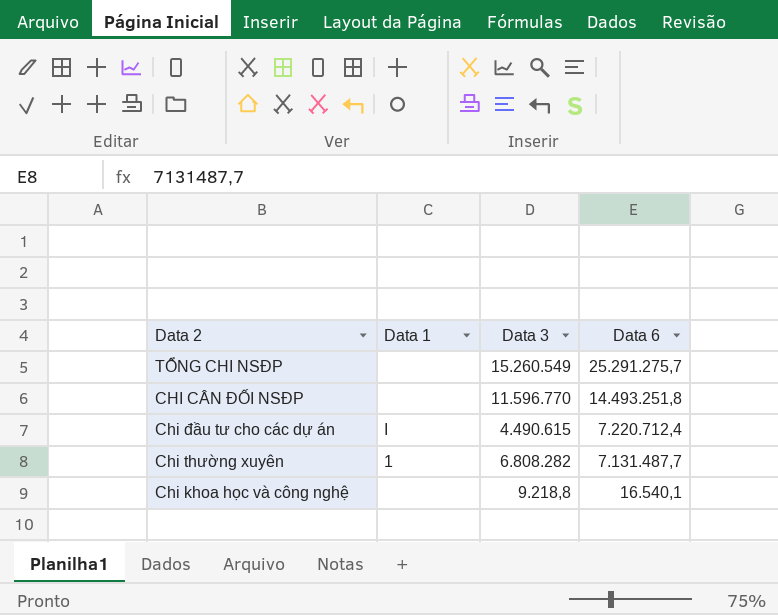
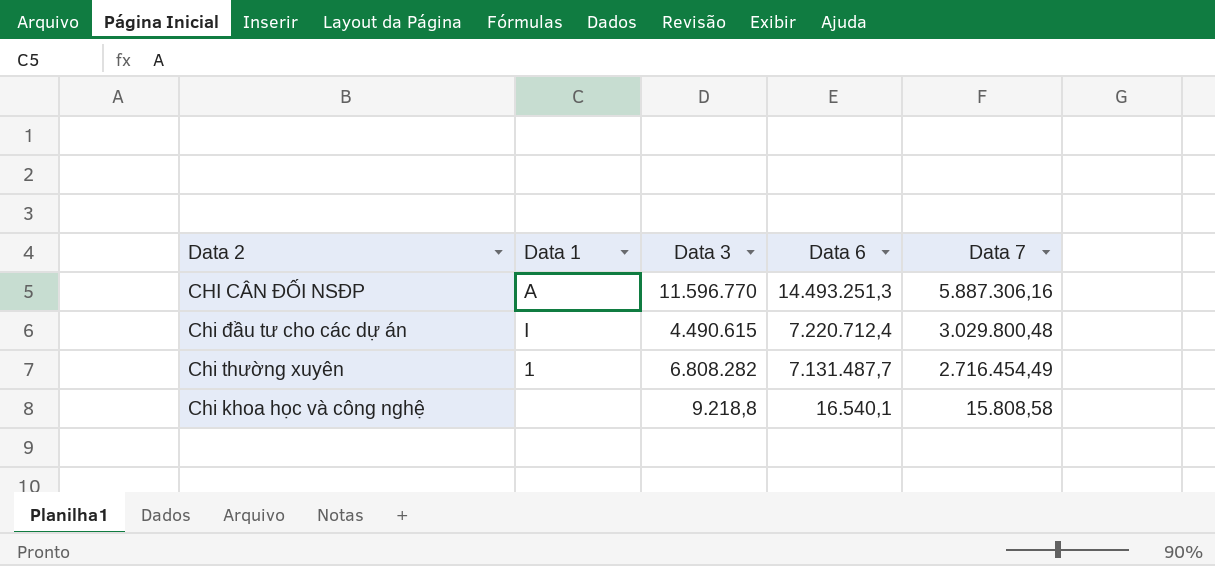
column Data 7 | position: none -> 5
row TỔNG CHI NSĐP: none | 15.260.549 | 25.291.275,7 -> none
CHI CÂN ĐỐI NSĐP | Data 1: none -> A
CHI CÂN ĐỐI NSĐP | Data 6: 14.493.251,8 -> 14.493.251,3

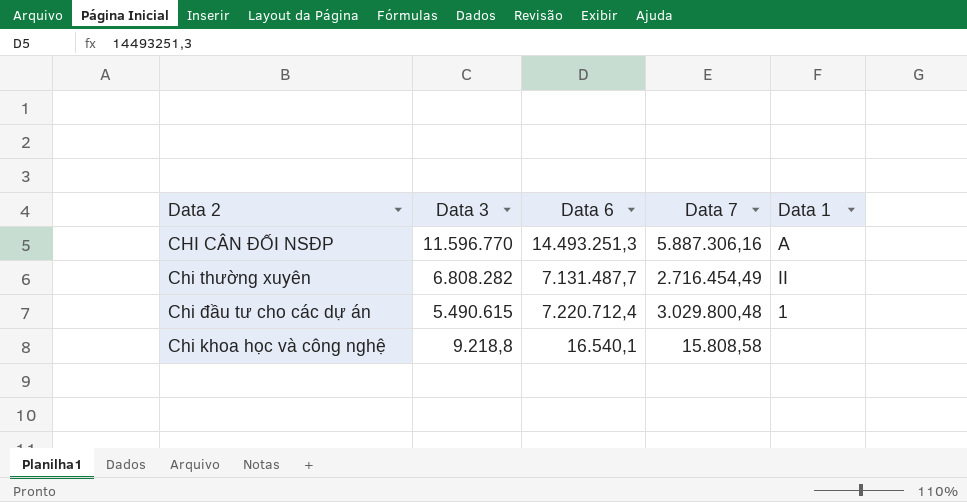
row order: Data 6 descending -> Data 3 descending
column Data 1 | position: 2 -> 5
Chi thường xuyên | Data 1: 1 -> II
Chi đầu tư cho các dự án | Data 3: 4.490.615 -> 5.490.615
Chi đầu tư cho các dự án | Data 1: I -> 1

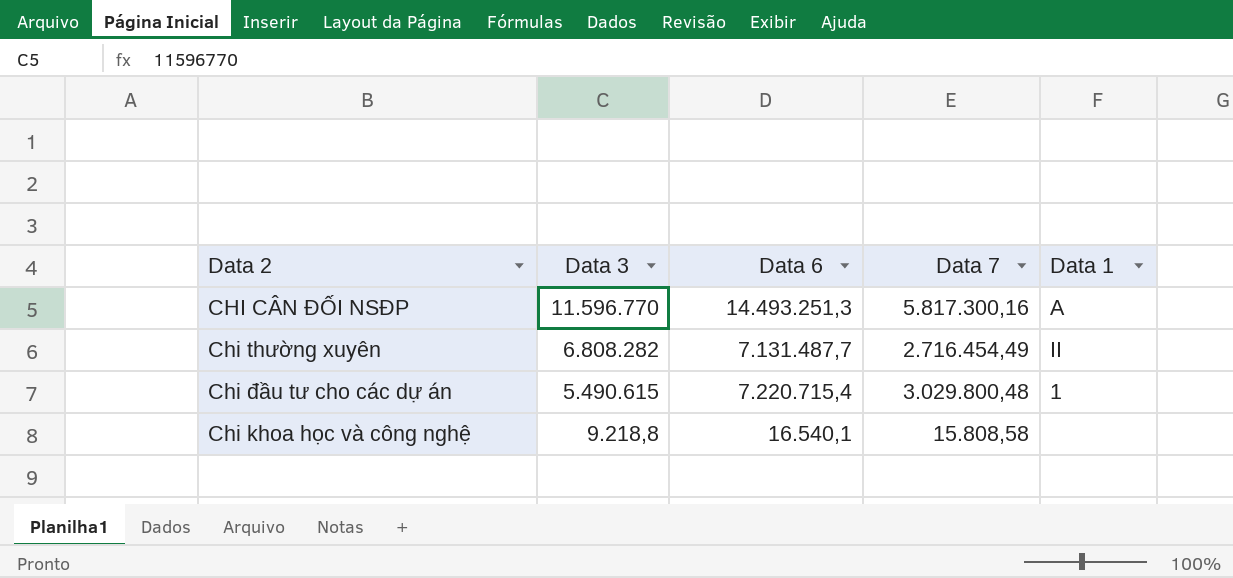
CHI CÂN ĐỐI NSĐP | Data 7: 5.887.306,16 -> 5.817.300,16
Chi đầu tư cho các dự án | Data 6: 7.220.712,4 -> 7.220.715,4

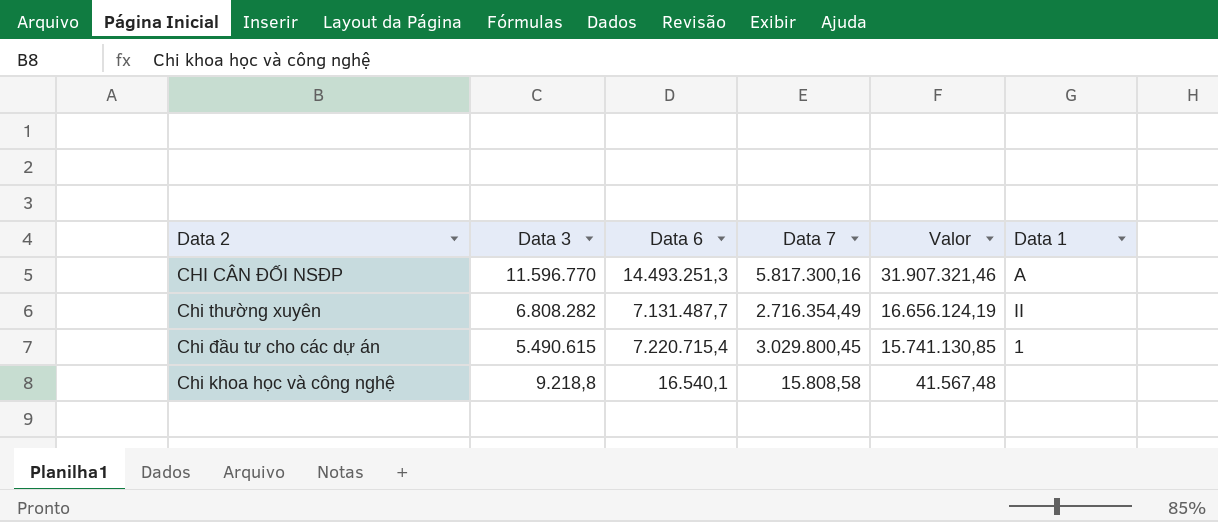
column Valor | formula: none -> [Data 3] + [Data 6] + [Data 7]
Chi thường xuyên | Data 7: 2.716.454,49 -> 2.716.354,49
Chi đầu tư cho các dự án | Data 7: 3.029.800,48 -> 3.029.800,45

